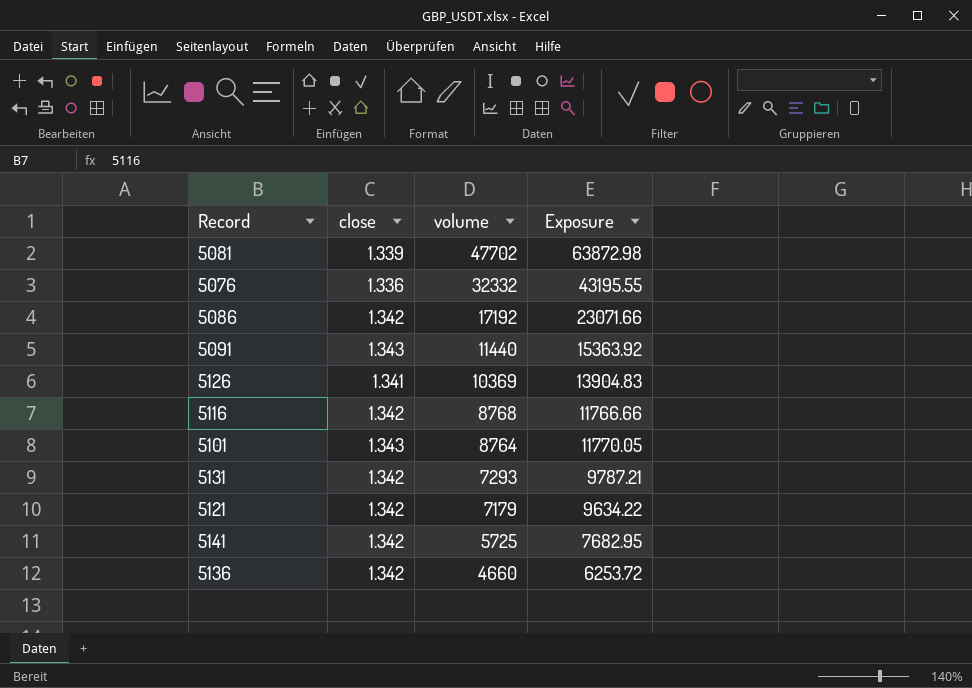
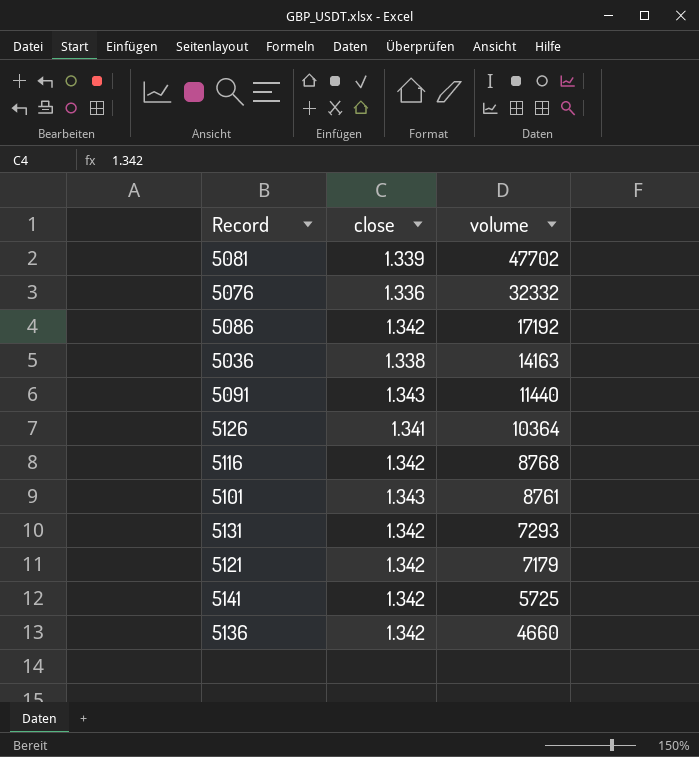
column Exposure | formula: [close] * [volume] -> none
row 5036: none -> 1.338 | 14163
5126 | volume: 10369 -> 10364
5101 | volume: 8764 -> 8761

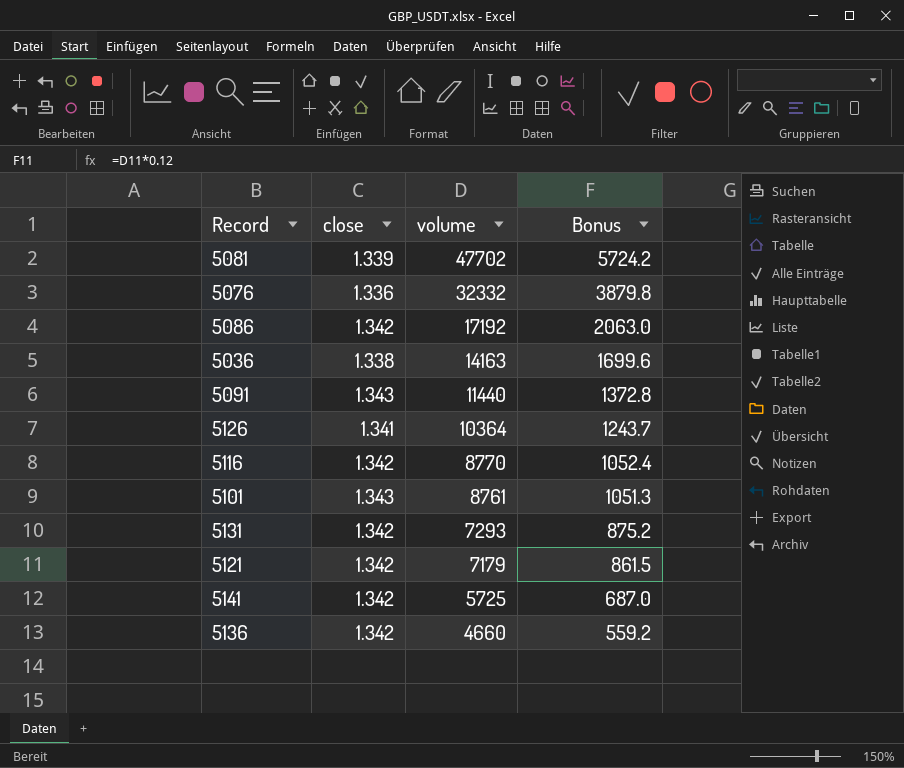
column Bonus | formula: none -> [volume] * 0.12
5116 | volume: 8768 -> 8770

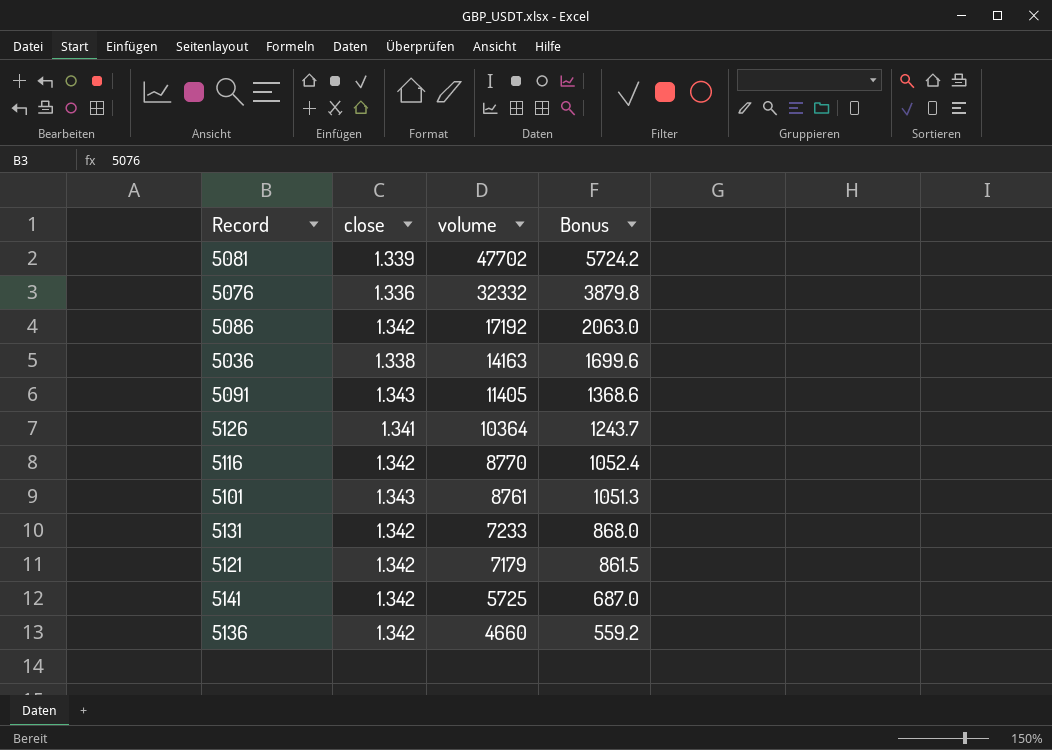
5091 | volume: 11440 -> 11405
5091 | Bonus: 1372.8 -> 1368.6
5131 | volume: 7293 -> 7233
5131 | Bonus: 875.2 -> 868.0

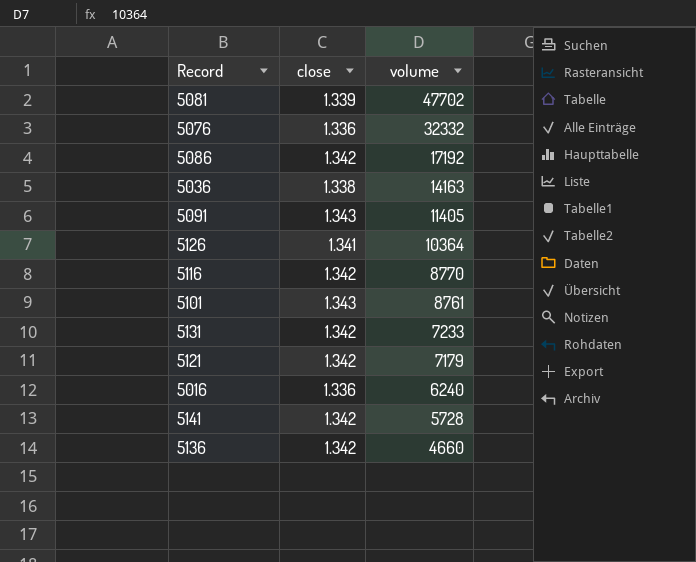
column Bonus | formula: [volume] * 0.12 -> none
row 5016: none -> 1.336 | 6240
5141 | volume: 5725 -> 5728

